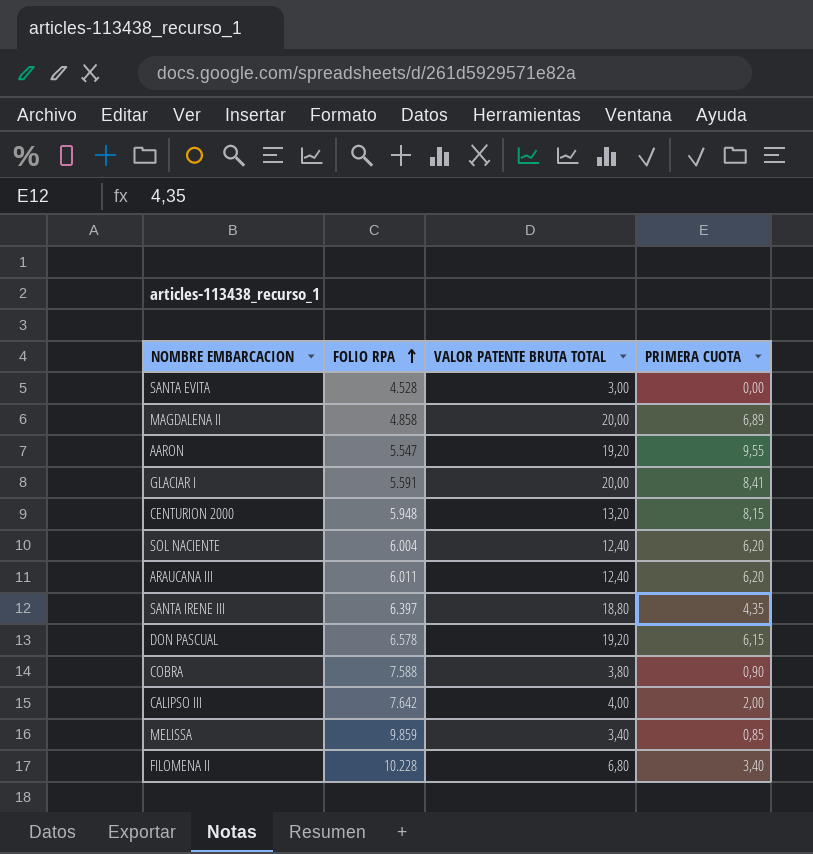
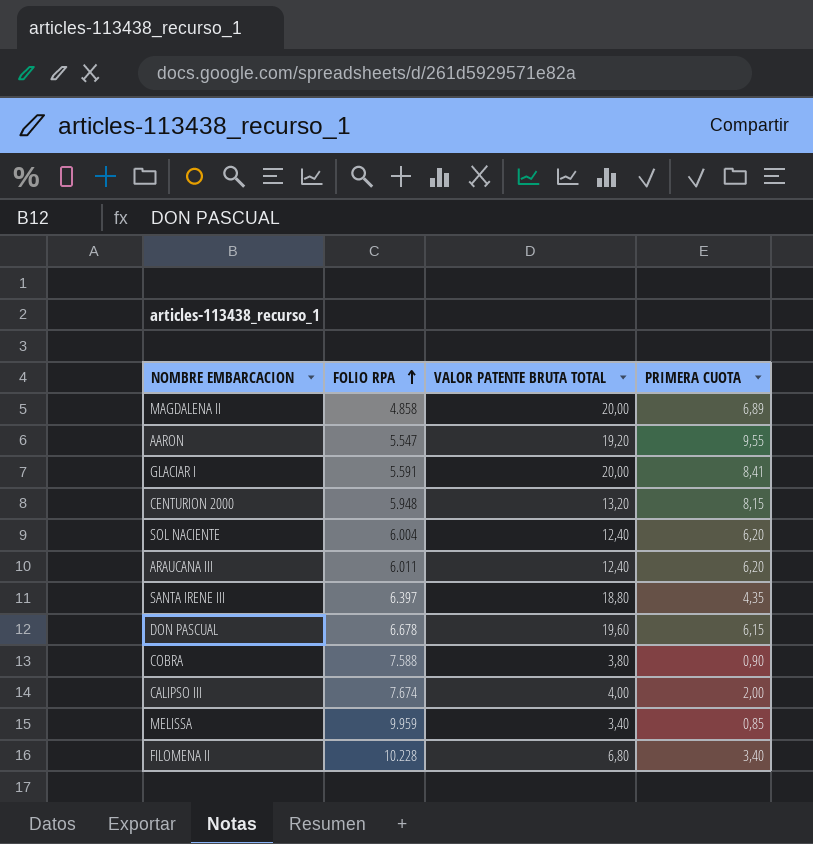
row SANTA EVITA: 4.528 | 3,00 | 0,00 -> none
DON PASCUAL | FOLIO RPA: 6.578 -> 6.678
DON PASCUAL | VALOR PATENTE BRUTA TOTAL: 19,20 -> 19,60
CALIPSO III | FOLIO RPA: 7.642 -> 7.674
MELISSA | FOLIO RPA: 9.859 -> 9.959

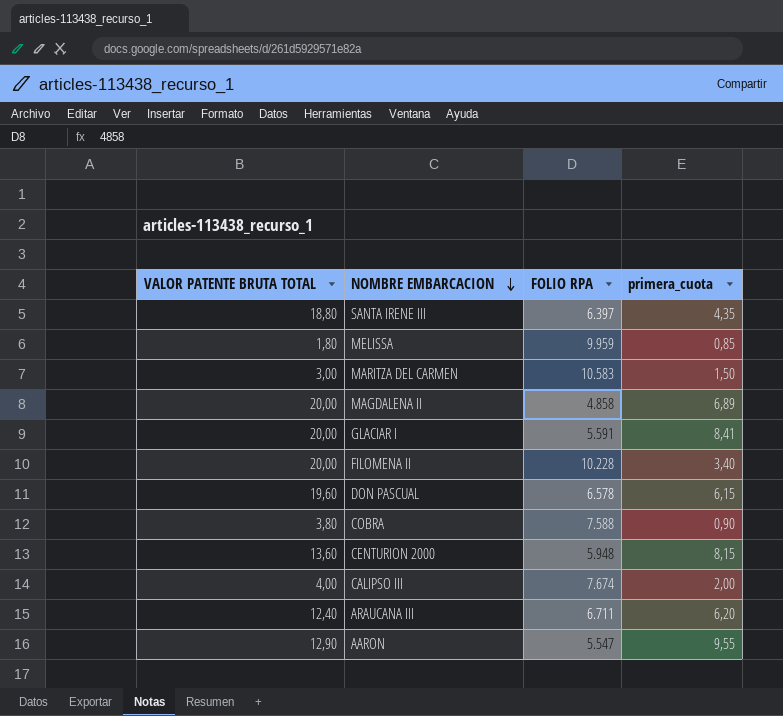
row order: FOLIO RPA ascending -> NOMBRE EMBARCACION descending
column VALOR PATENTE BRUTA TOTAL | position: 3 -> 1
column name: PRIMERA CUOTA -> primera_cuota
row SOL NACIENTE: 6.004 | 12,40 | 6,20 -> none
MELISSA | VALOR PATENTE BRUTA TOTAL: 3,40 -> 1,80
row MARITZA DEL CARMEN: none -> 3,00 | 10.583 | 1,50
FILOMENA II | VALOR PATENTE BRUTA TOTAL: 6,80 -> 20,00
DON PASCUAL | FOLIO RPA: 6.678 -> 6.578
CENTURION 2000 | VALOR PATENTE BRUTA TOTAL: 13,20 -> 13,60
ARAUCANA III | FOLIO RPA: 6.011 -> 6.711
AARON | VALOR PATENTE BRUTA TOTAL: 19,20 -> 12,90

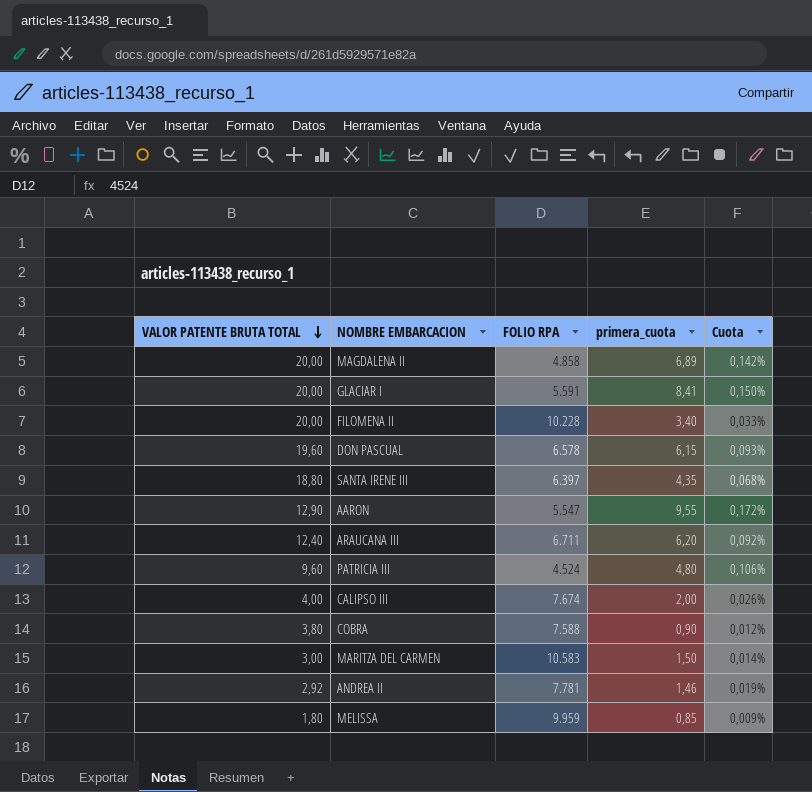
row order: NOMBRE EMBARCACION descending -> VALOR PATENTE BRUTA TOTAL descending
column Cuota | formula: none -> [primera_cuota] / [FOLIO RPA]
row CENTURION 2000: 13,60 | 5.948 | 8,15 -> none
row PATRICIA III: none -> 9,60 | 4.524 | 4,80 | 0,106%
row ANDREA II: none -> 2,92 | 7.781 | 1,46 | 0,019%

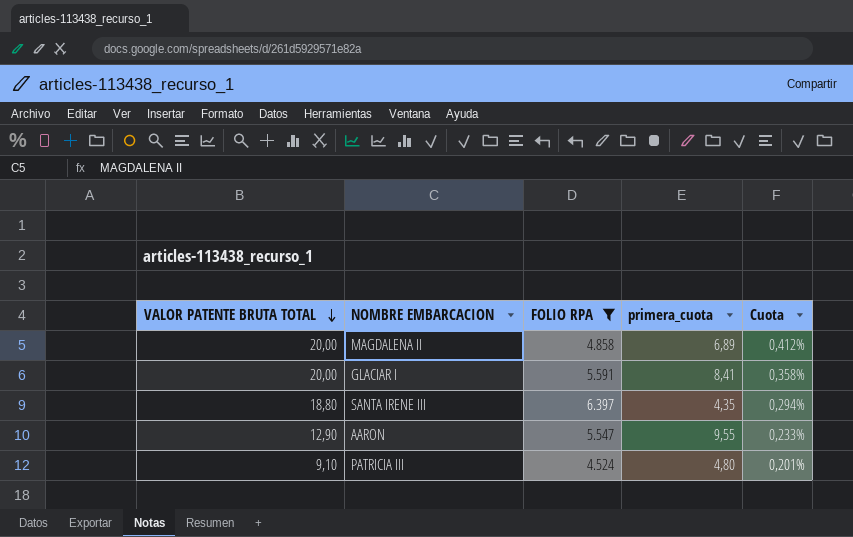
filter: none -> FOLIO RPA <= 6.397
column Cuota | formula: [primera_cuota] / [FOLIO RPA] -> [VALOR PATENTE BRUTA TOTAL] / [FOLIO RPA]
PATRICIA III | VALOR PATENTE BRUTA TOTAL: 9,60 -> 9,10

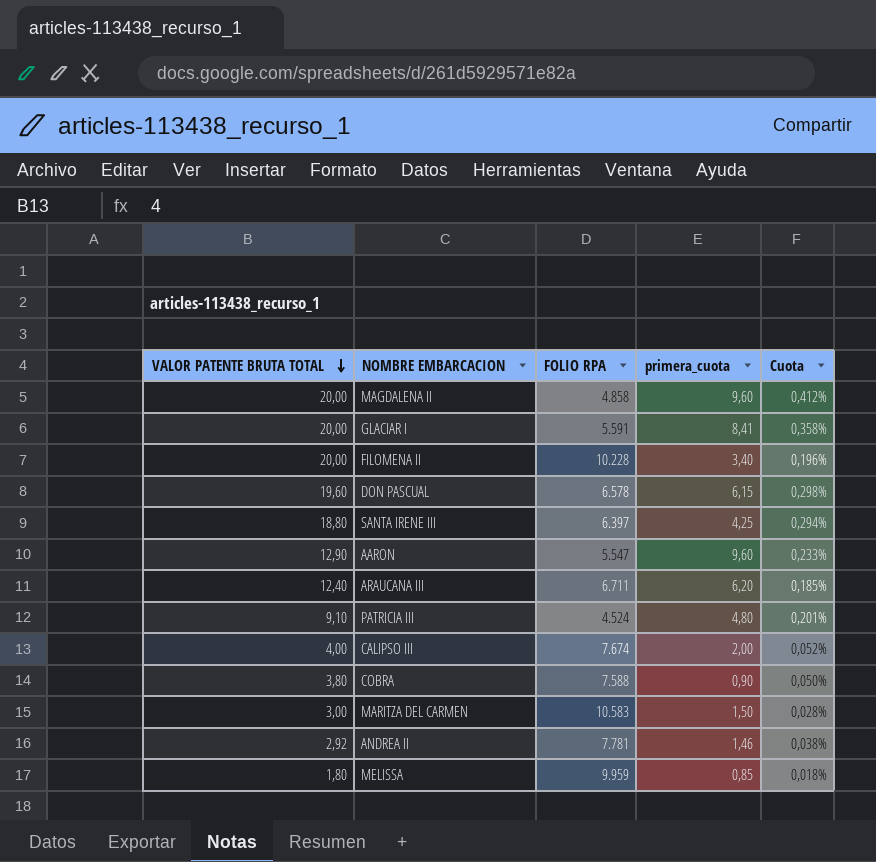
filter: FOLIO RPA <= 6.397 -> none
MAGDALENA II | primera_cuota: 6,89 -> 9,60
SANTA IRENE III | primera_cuota: 4,35 -> 4,25
AARON | primera_cuota: 9,55 -> 9,60

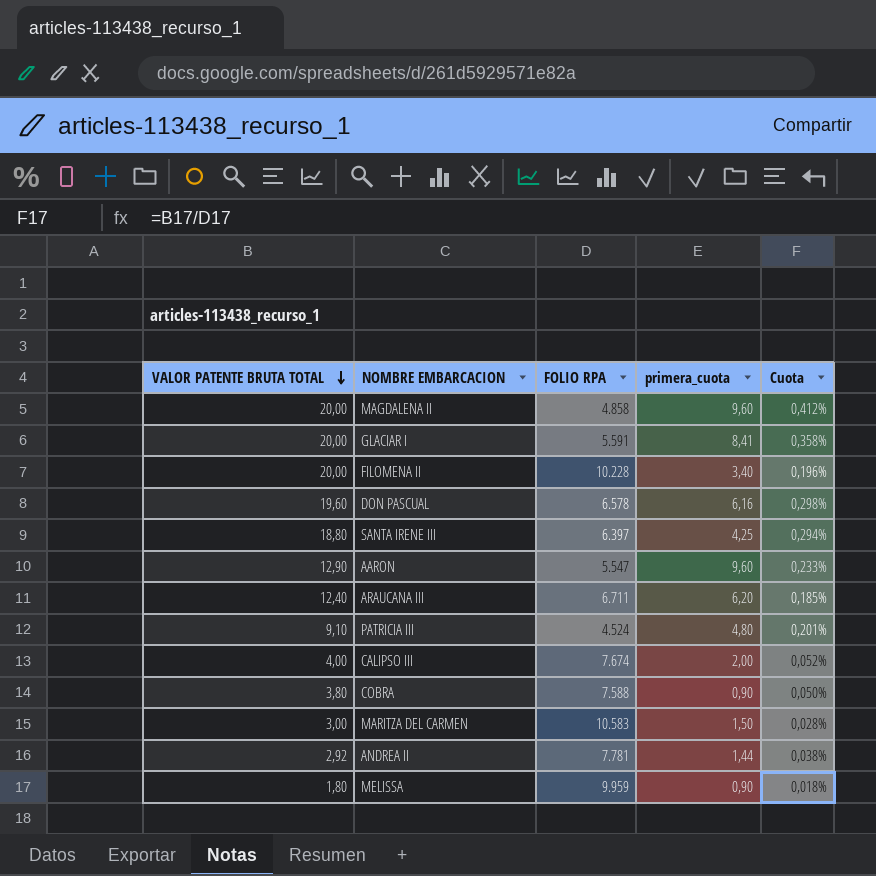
DON PASCUAL | primera_cuota: 6,15 -> 6,16
ANDREA II | primera_cuota: 1,46 -> 1,44
MELISSA | primera_cuota: 0,85 -> 0,90

